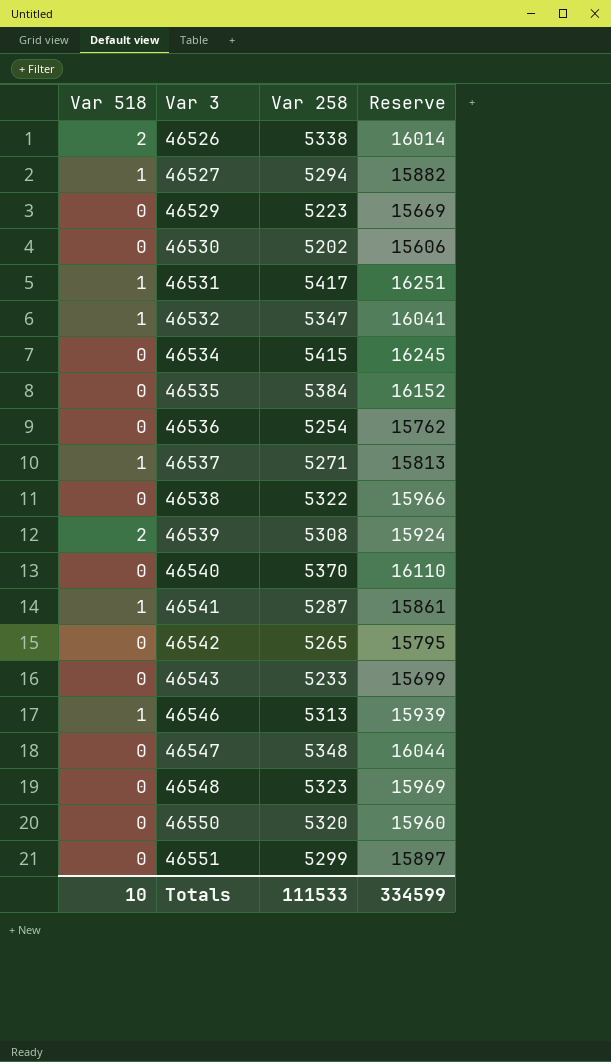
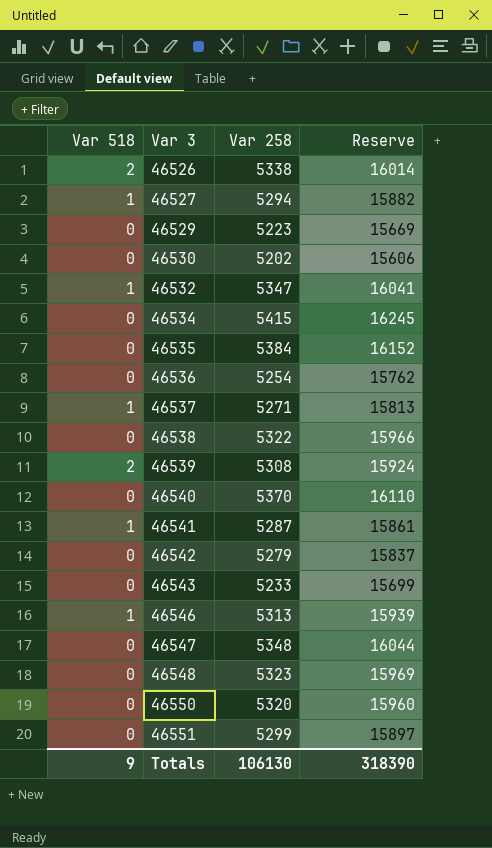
row 46531: 1 | 5417 | 16251 -> none
46542 | Var 258: 5265 -> 5279
46542 | Reserve: 15795 -> 15837
Totals | Var 518: 10 -> 9
Totals | Var 258: 111533 -> 106130
Totals | Reserve: 334599 -> 318390

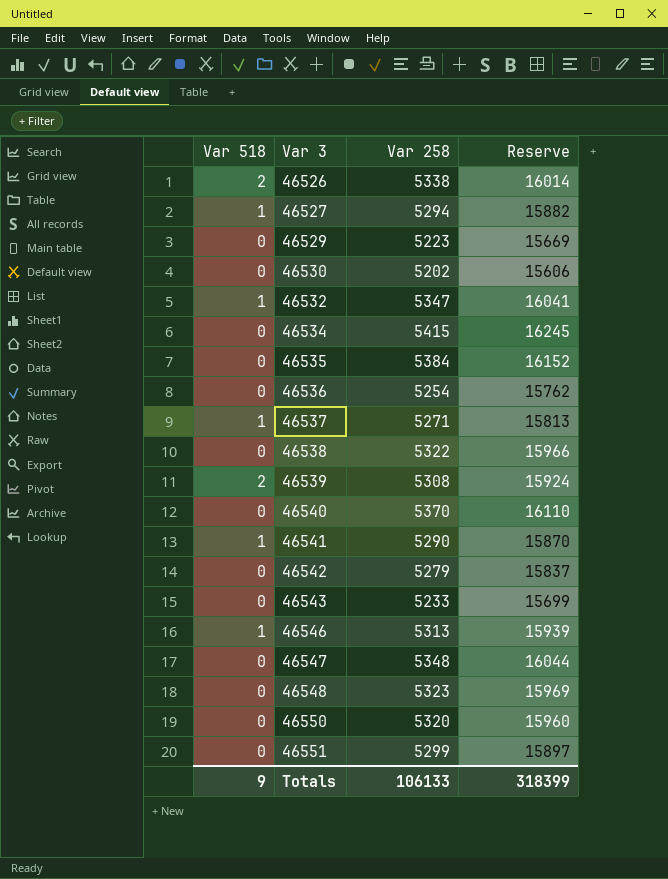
46541 | Var 258: 5287 -> 5290
46541 | Reserve: 15861 -> 15870
Totals | Var 258: 106130 -> 106133
Totals | Reserve: 318390 -> 318399

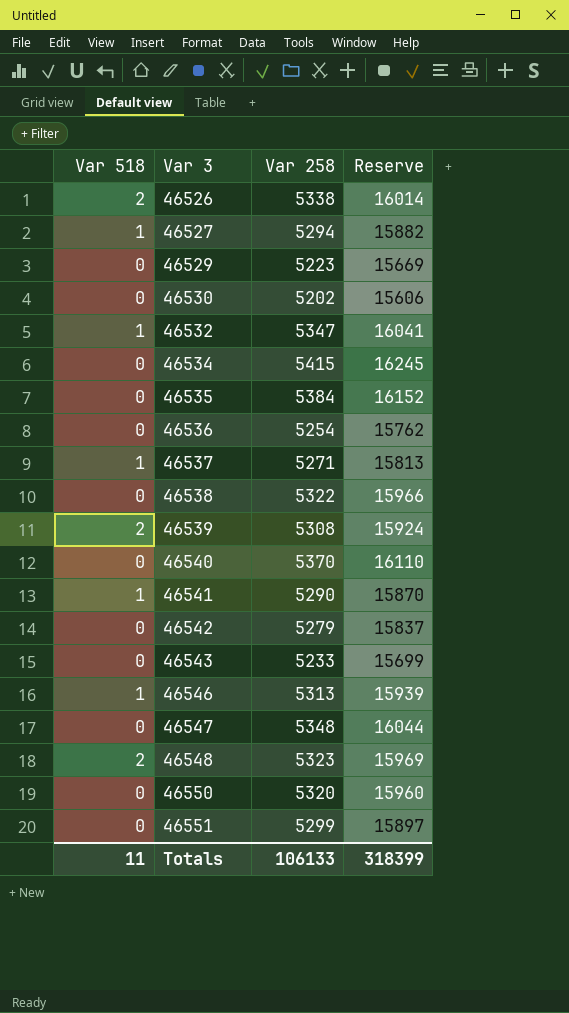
46548 | Var 518: 0 -> 2
Totals | Var 518: 9 -> 11

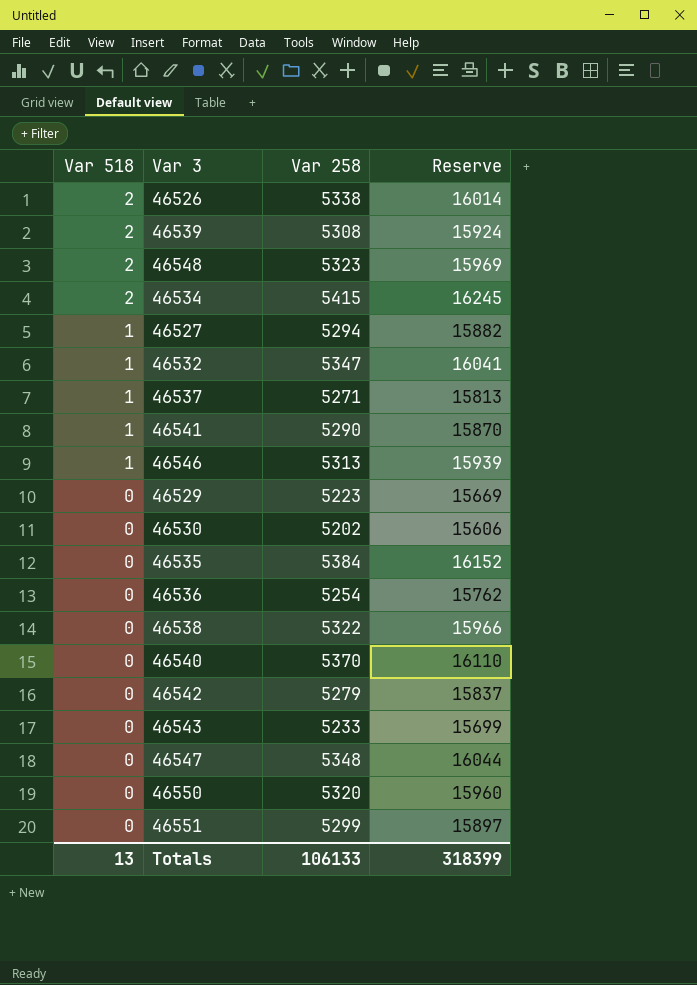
row order: Var 3 ascending -> Var 518 descending
46534 | Var 518: 0 -> 2
Totals | Var 518: 11 -> 13

